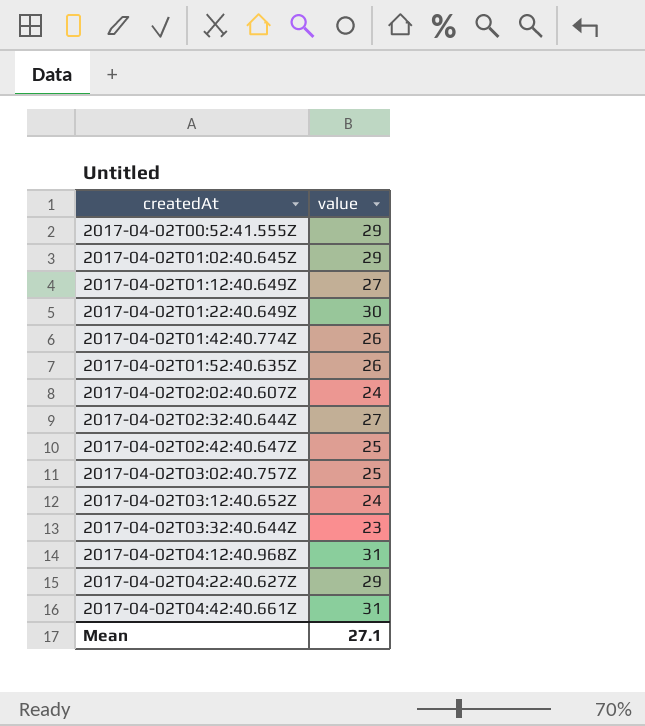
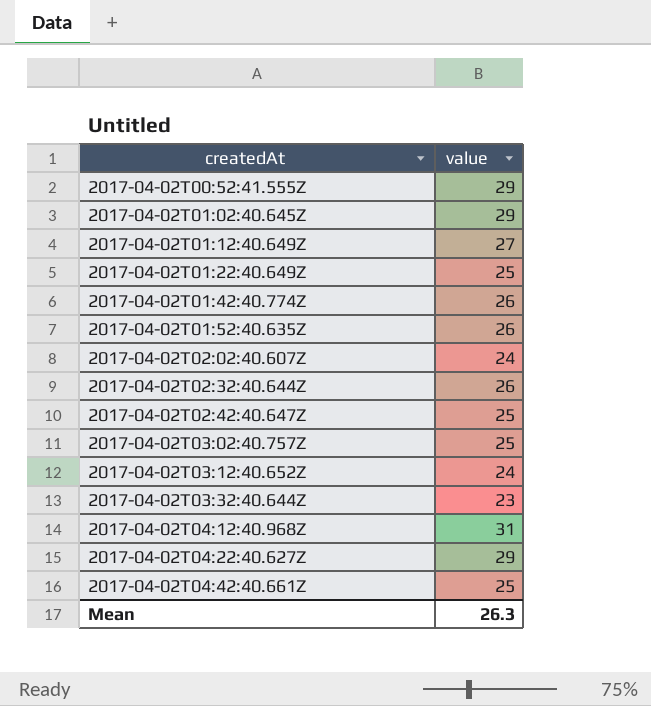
2017-04-02T01:22:40.649Z | value: 30 -> 25
2017-04-02T02:32:40.644Z | value: 27 -> 26
2017-04-02T04:42:40.661Z | value: 31 -> 25
Mean | value: 27.1 -> 26.3

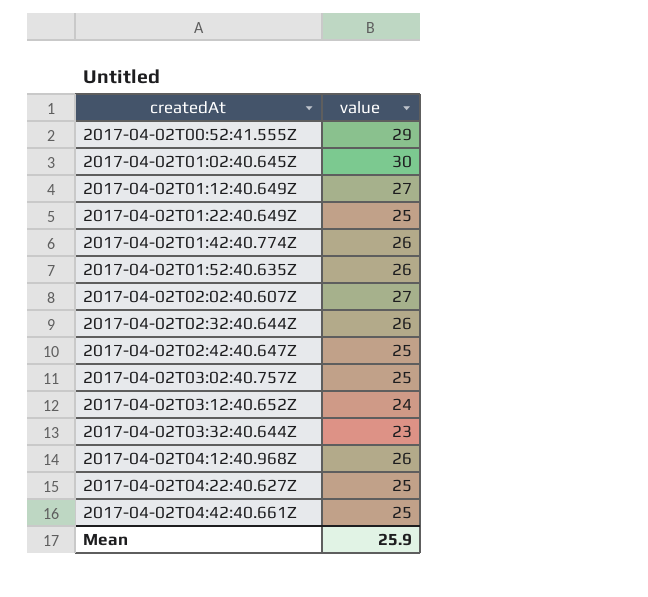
2017-04-02T01:02:40.645Z | value: 29 -> 30
2017-04-02T02:02:40.607Z | value: 24 -> 27
2017-04-02T04:12:40.968Z | value: 31 -> 26
2017-04-02T04:22:40.627Z | value: 29 -> 25
Mean | value: 26.3 -> 25.9

